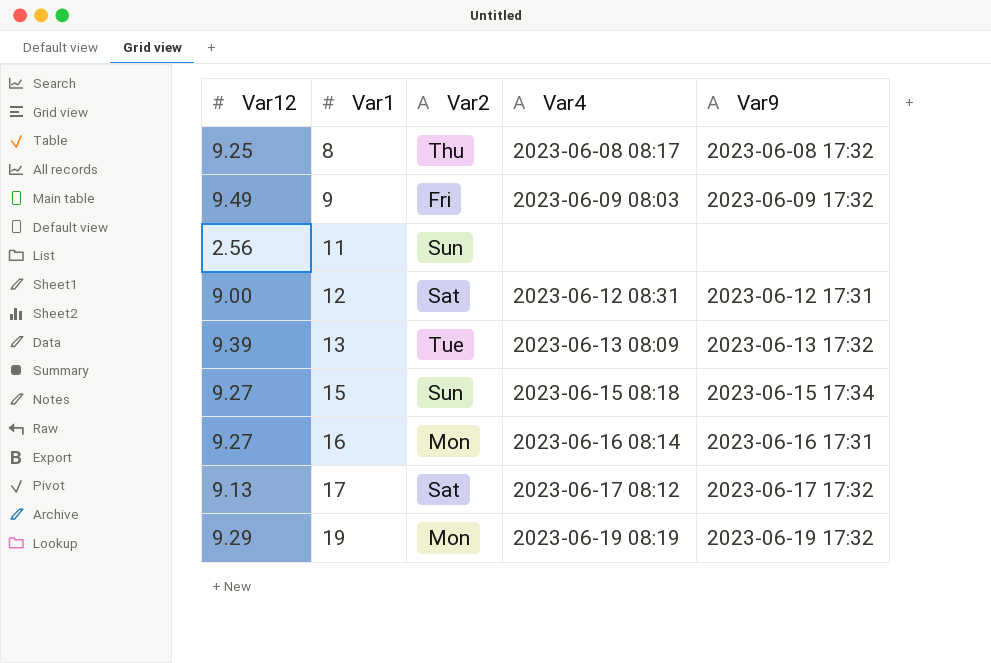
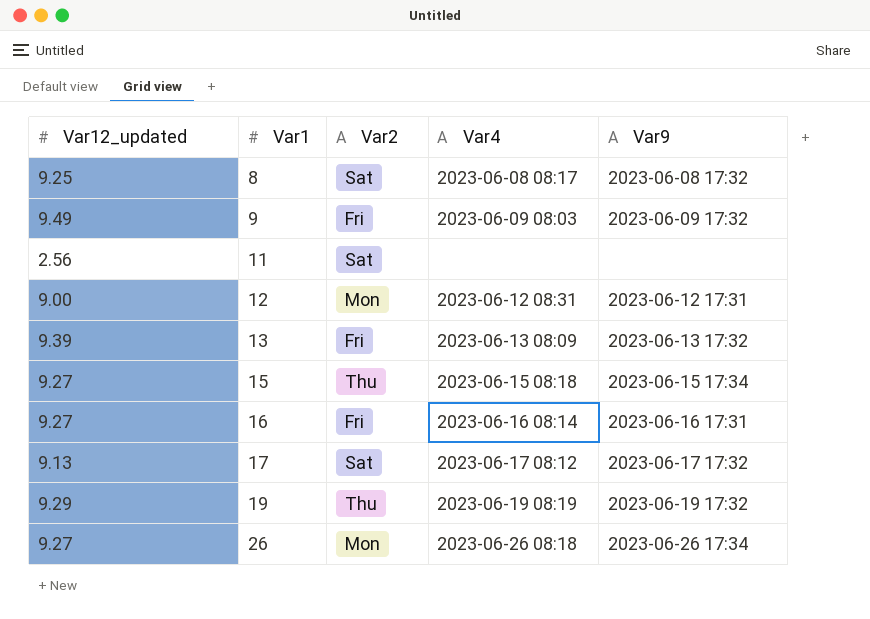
column name: Var12 -> Var12_updated
8 | Var2: Thu -> Sat
11 | Var2: Sun -> Sat
12 | Var2: Sat -> Mon
13 | Var2: Tue -> Fri
15 | Var2: Sun -> Thu
16 | Var2: Mon -> Fri
19 | Var2: Mon -> Thu
row 26: none -> 9.27 | Mon | 2023-06-26 08:18 | 2023-06-26 17:34

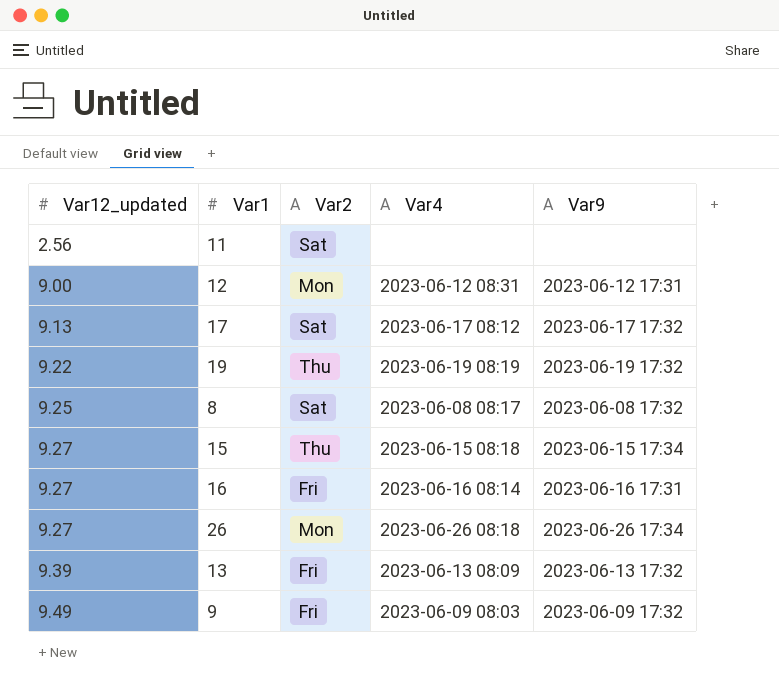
row order: Var1 ascending -> Var12_updated ascending
19 | Var12_updated: 9.29 -> 9.22

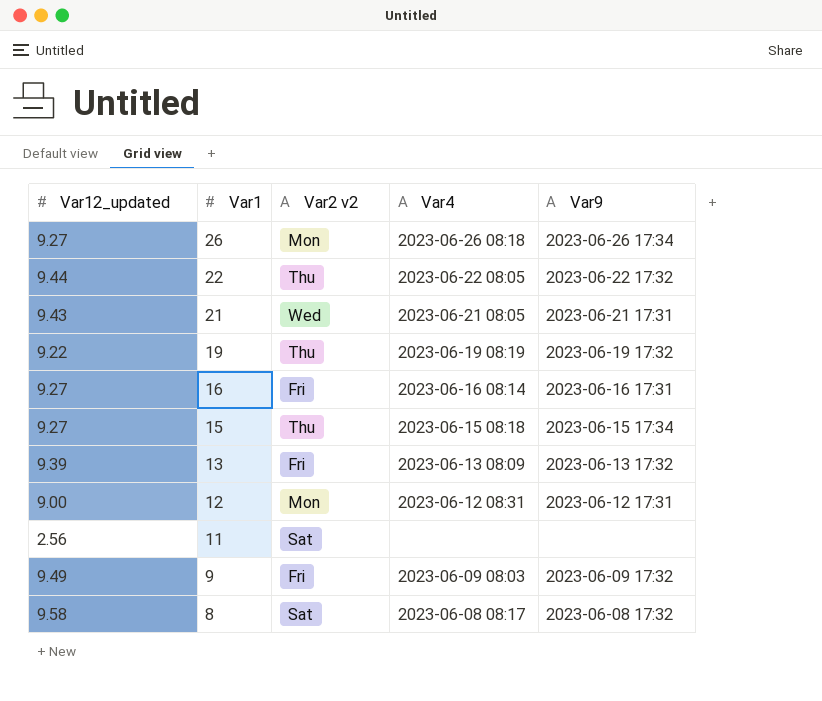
row order: Var12_updated ascending -> Var1 descending
column name: Var2 -> Var2 v2
row 17: 9.13 | Sat | 2023-06-17 08:12 | 2023-06-17 17:32 -> none
row 22: none -> 9.44 | Thu | 2023-06-22 08:05 | 2023-06-22 17:32
row 21: none -> 9.43 | Wed | 2023-06-21 08:05 | 2023-06-21 17:31
8 | Var12_updated: 9.25 -> 9.58

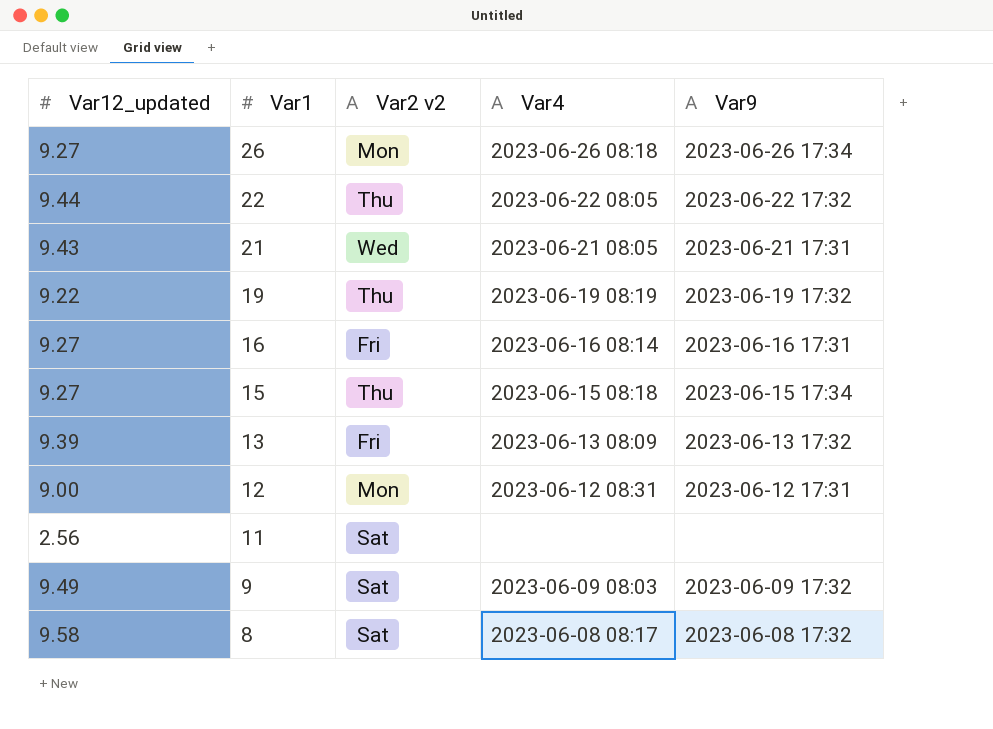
9 | Var2 v2: Fri -> Sat

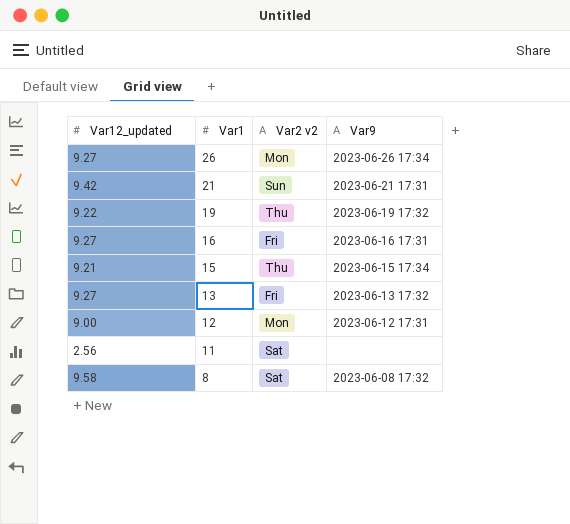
column Var4 | position: 4 -> none
row 22: 9.44 | Thu | 2023-06-22 08:05 | 2023-06-22 17:32 -> none
row 9: 9.49 | Sat | 2023-06-09 08:03 | 2023-06-09 17:32 -> none
21 | Var12_updated: 9.43 -> 9.42
21 | Var2 v2: Wed -> Sun
15 | Var12_updated: 9.27 -> 9.21
13 | Var12_updated: 9.39 -> 9.27

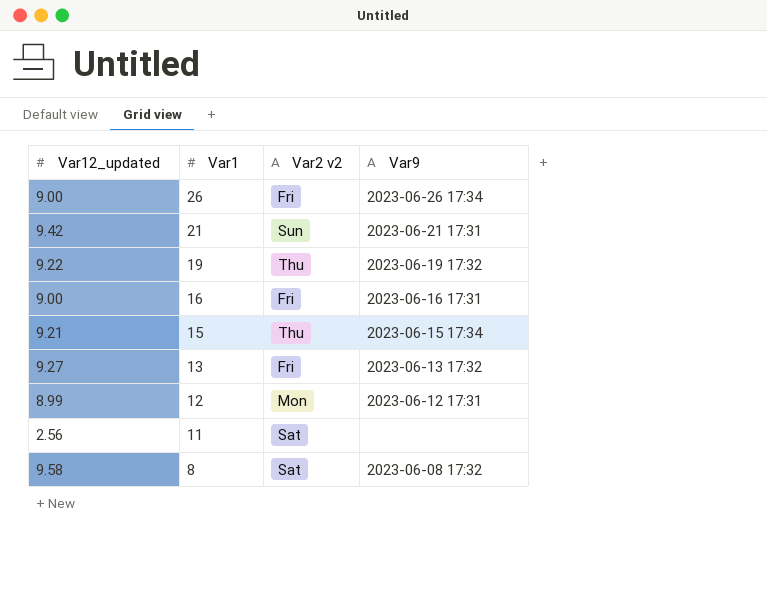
26 | Var12_updated: 9.27 -> 9.00
26 | Var2 v2: Mon -> Fri
16 | Var12_updated: 9.27 -> 9.00
12 | Var12_updated: 9.00 -> 8.99

